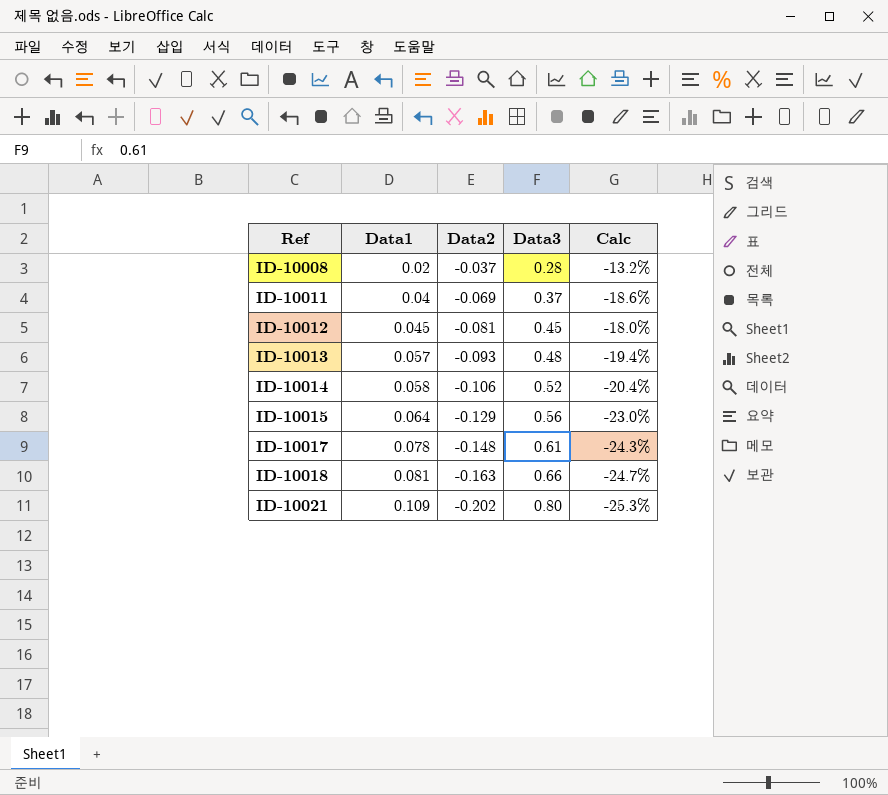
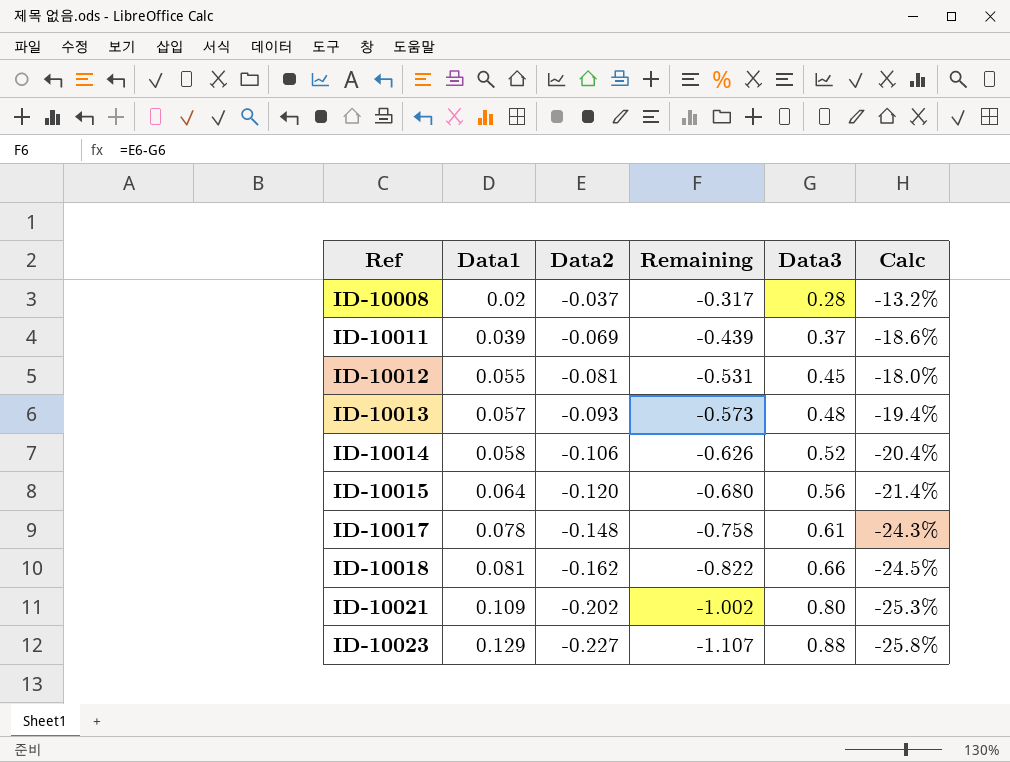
column Remaining | formula: none -> [Data2] - [Data3]
ID-10011 | Data1: 0.04 -> 0.039
ID-10012 | Data1: 0.045 -> 0.055
ID-10015 | Data2: -0.129 -> -0.120
ID-10015 | Calc: -23.0% -> -21.4%
ID-10018 | Data2: -0.163 -> -0.162
ID-10018 | Calc: -24.7% -> -24.5%
row ID-10023: none -> 0.129 | -0.227 | -1.107 | 0.88 | -25.8%

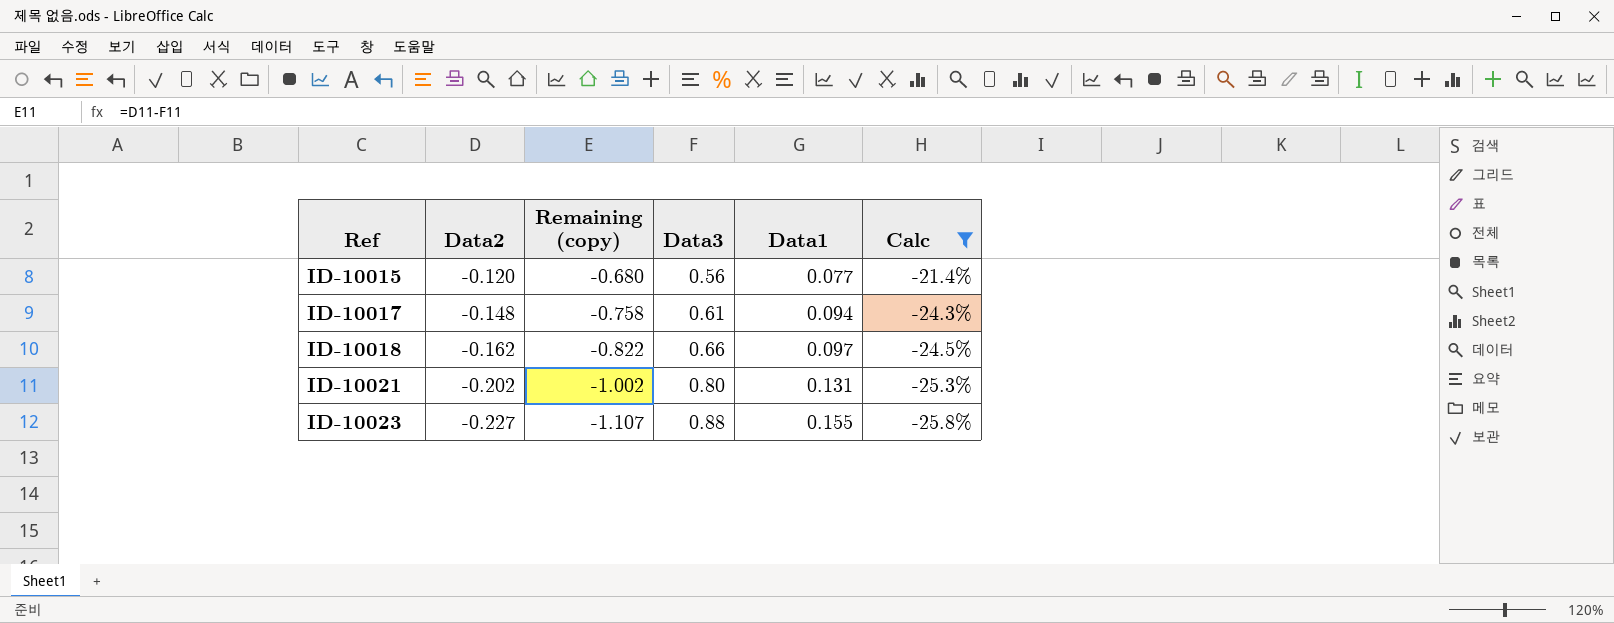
filter: none -> Calc <= -21.4%
column name: Remaining -> Remaining (copy)
column Data1 | position: 2 -> 5
ID-10015 | Data1: 0.064 -> 0.077
ID-10017 | Data1: 0.078 -> 0.094
ID-10018 | Data1: 0.081 -> 0.097
ID-10021 | Data1: 0.109 -> 0.131
ID-10023 | Data1: 0.129 -> 0.155

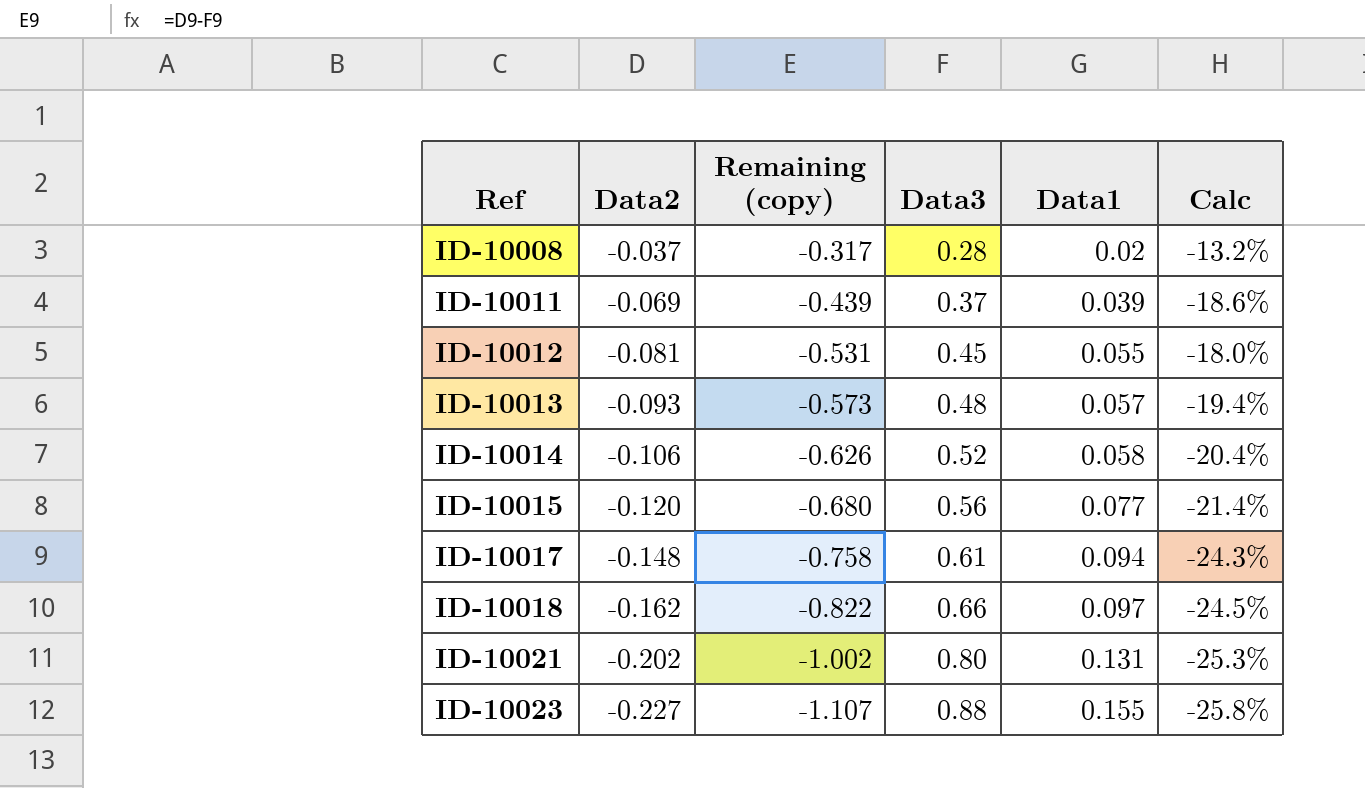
filter: Calc <= -21.4% -> none

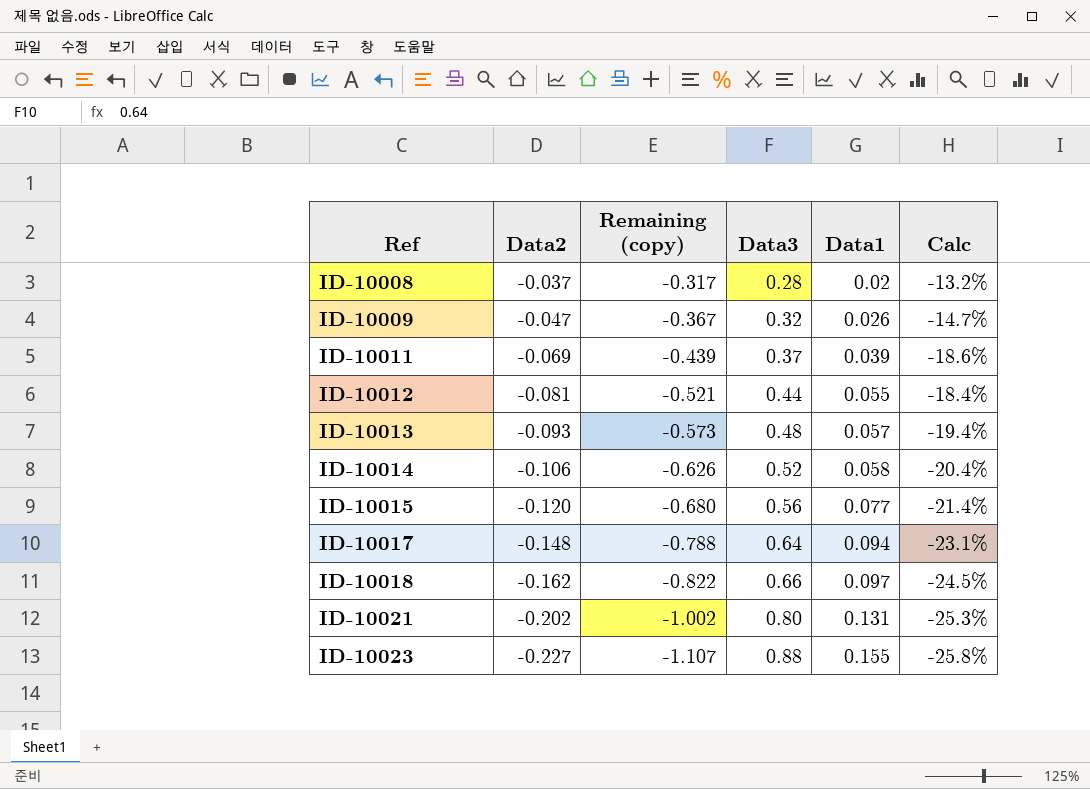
row ID-10009: none -> -0.047 | -0.367 | 0.32 | 0.026 | -14.7%
ID-10012 | Remaining (copy): -0.531 -> -0.521
ID-10012 | Data3: 0.45 -> 0.44
ID-10012 | Calc: -18.0% -> -18.4%
ID-10017 | Remaining (copy): -0.758 -> -0.788
ID-10017 | Data3: 0.61 -> 0.64
ID-10017 | Calc: -24.3% -> -23.1%

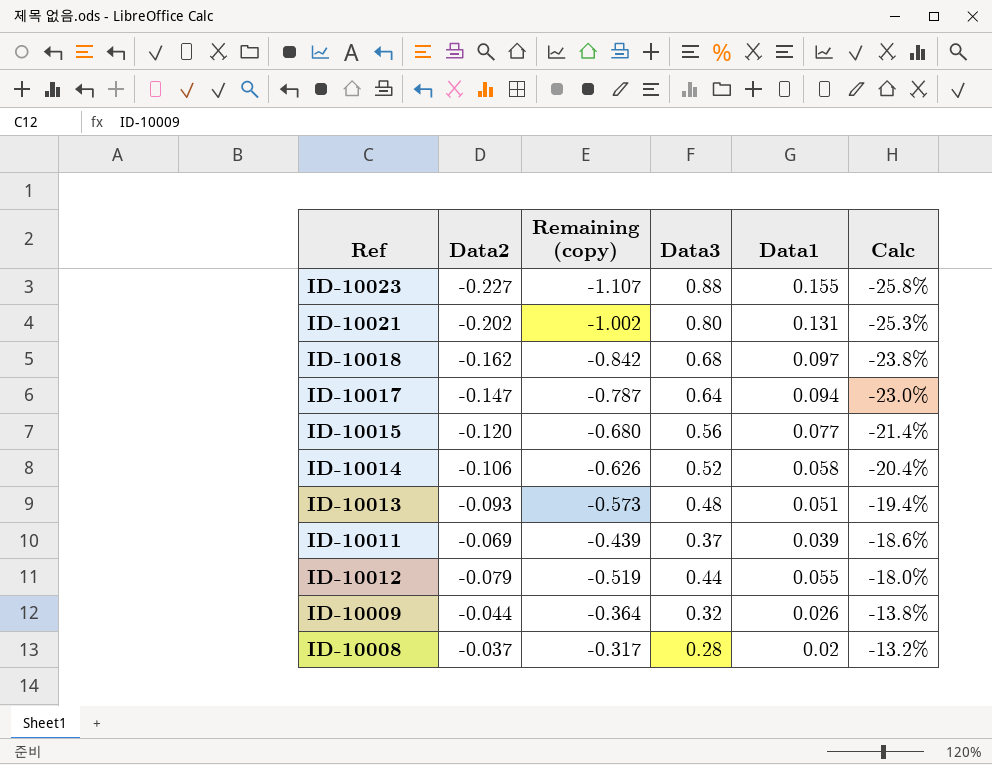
row order: Ref ascending -> Calc ascending
ID-10018 | Remaining (copy): -0.822 -> -0.842
ID-10018 | Data3: 0.66 -> 0.68
ID-10018 | Calc: -24.5% -> -23.8%
ID-10017 | Data2: -0.148 -> -0.147
ID-10017 | Remaining (copy): -0.788 -> -0.787
ID-10017 | Calc: -23.1% -> -23.0%
ID-10013 | Data1: 0.057 -> 0.051
ID-10012 | Data2: -0.081 -> -0.079
ID-10012 | Remaining (copy): -0.521 -> -0.519
ID-10012 | Calc: -18.4% -> -18.0%
ID-10009 | Data2: -0.047 -> -0.044
ID-10009 | Remaining (copy): -0.367 -> -0.364
ID-10009 | Calc: -14.7% -> -13.8%

